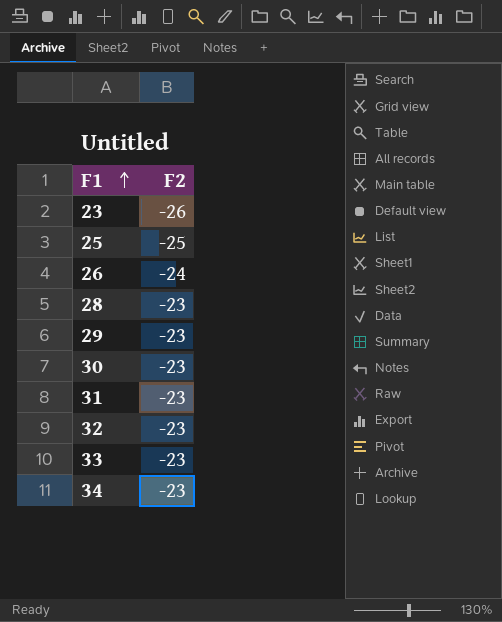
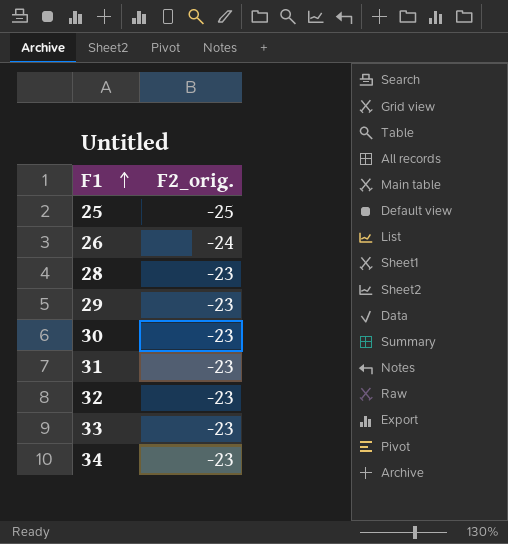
column name: F2 -> F2_orig.
row 23: -26 -> none

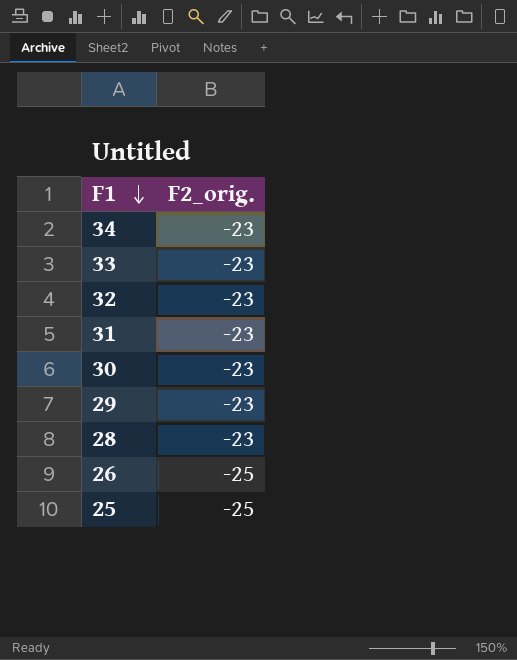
row order: F1 ascending -> F1 descending
26 | F2_orig.: -24 -> -25

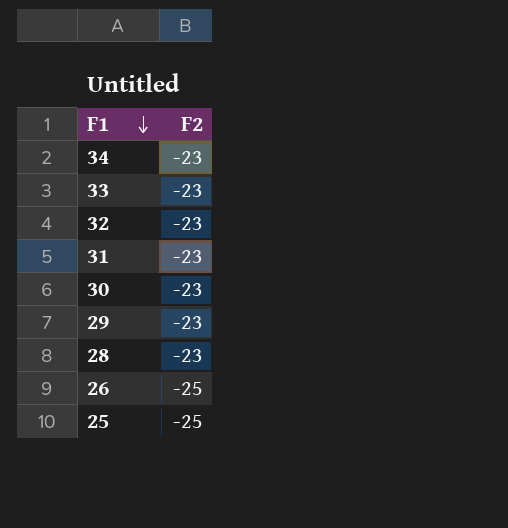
column name: F2_orig. -> F2

